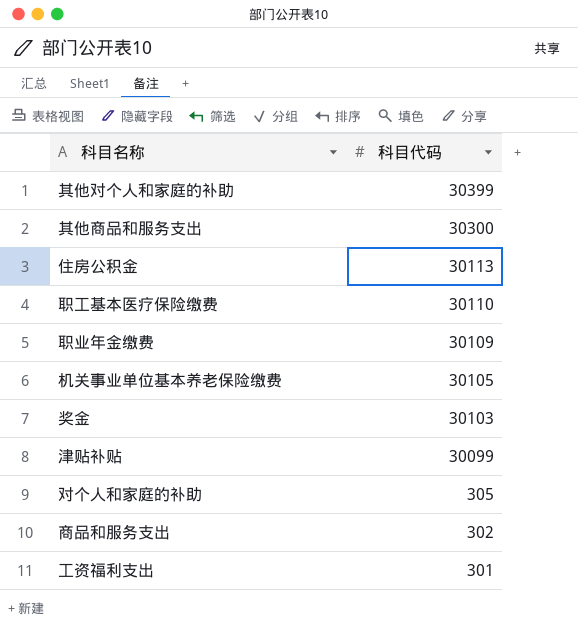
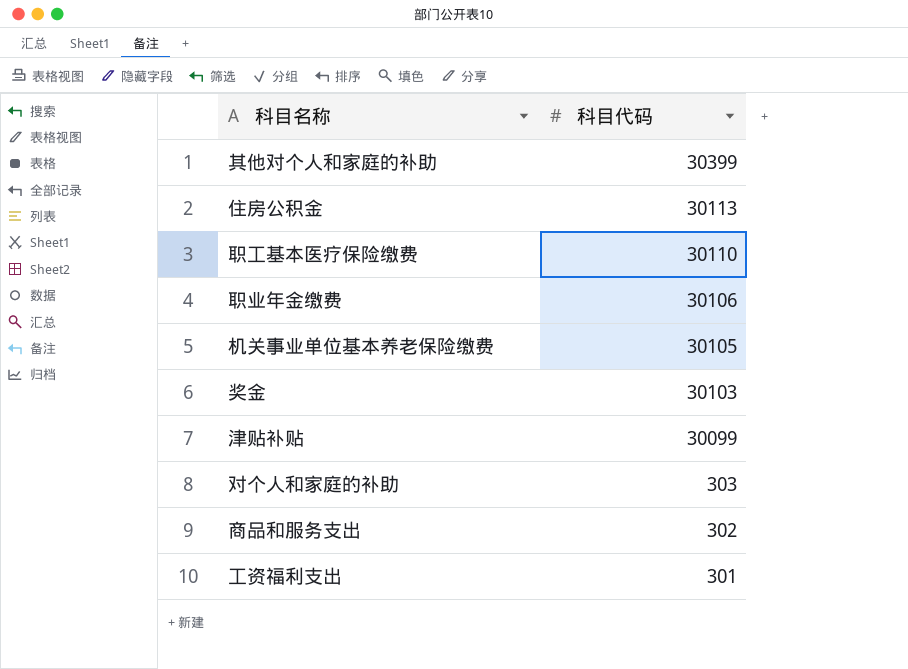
row 其他商品和服务支出: 30300 -> none
职业年金缴费 | 科目代码: 30109 -> 30106
对个人和家庭的补助 | 科目代码: 305 -> 303

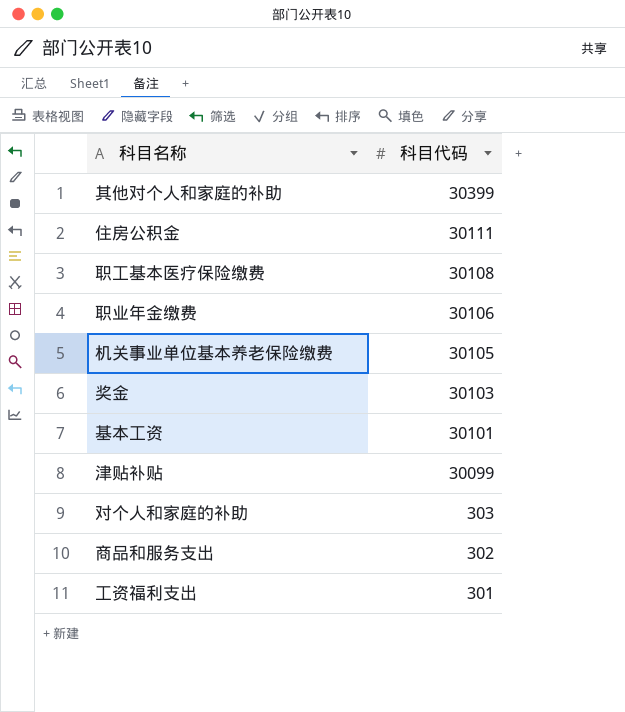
住房公积金 | 科目代码: 30113 -> 30111
职工基本医疗保险缴费 | 科目代码: 30110 -> 30108
row 基本工资: none -> 30101

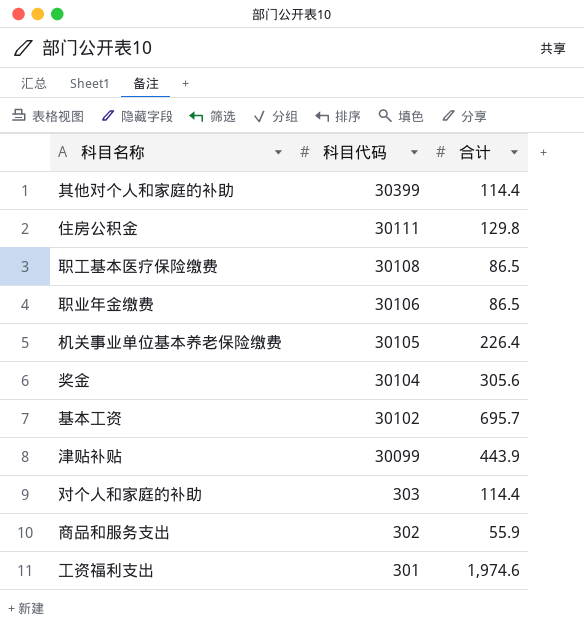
column 合计 | position: none -> 3
奖金 | 科目代码: 30103 -> 30104
基本工资 | 科目代码: 30101 -> 30102

